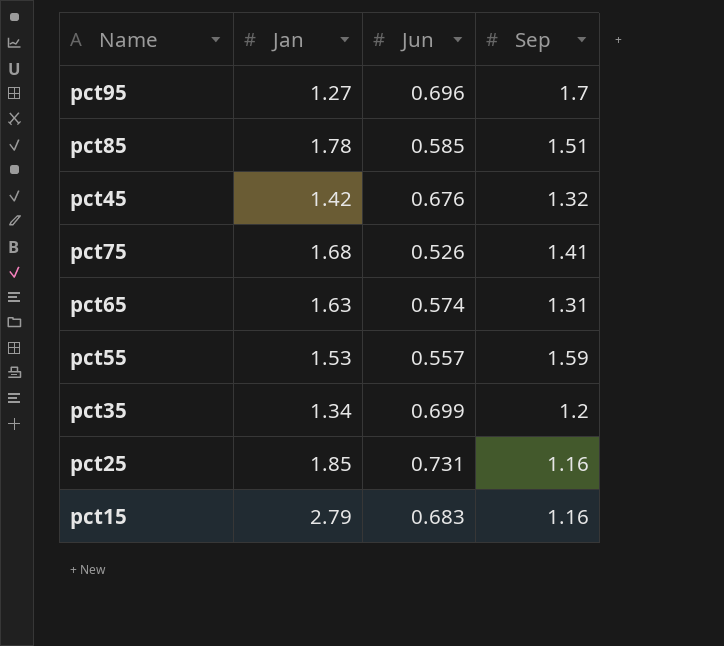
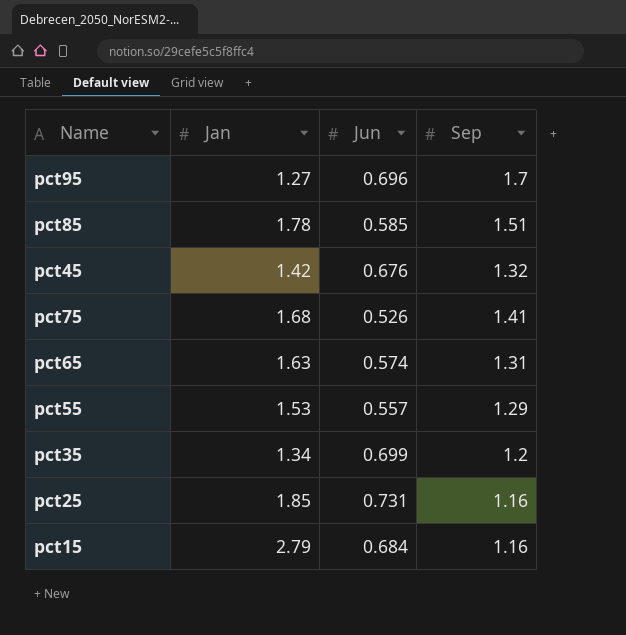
pct55 | Sep: 1.59 -> 1.29
pct15 | Jun: 0.683 -> 0.684

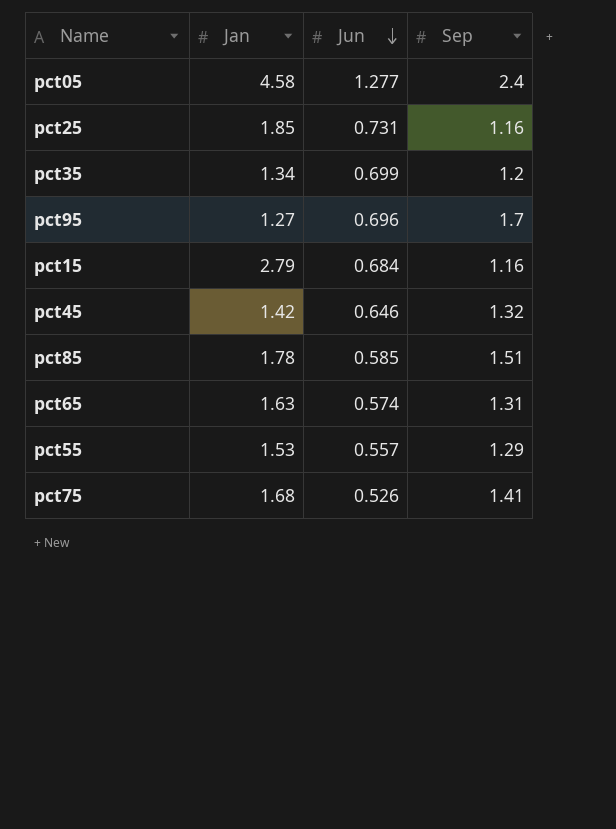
row order: none -> Jun descending
row pct05: none -> 4.58 | 1.277 | 2.4
pct45 | Jun: 0.676 -> 0.646

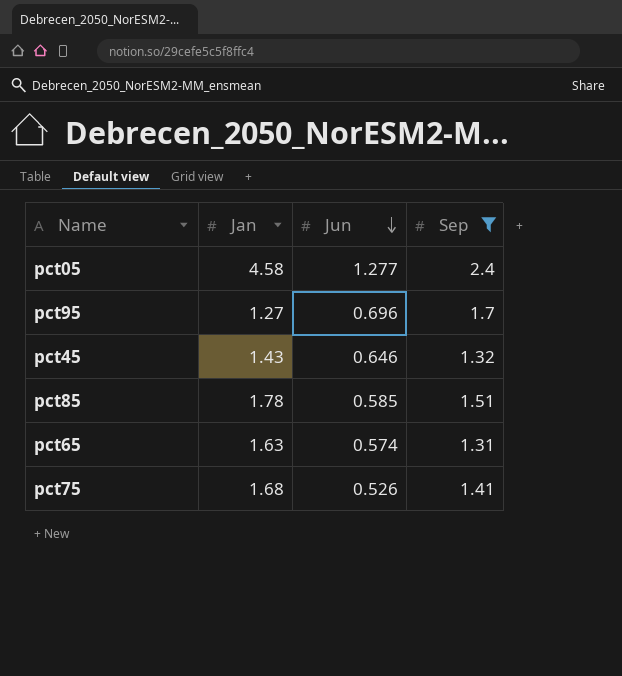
filter: none -> Sep >= 1.31
pct45 | Jan: 1.42 -> 1.43

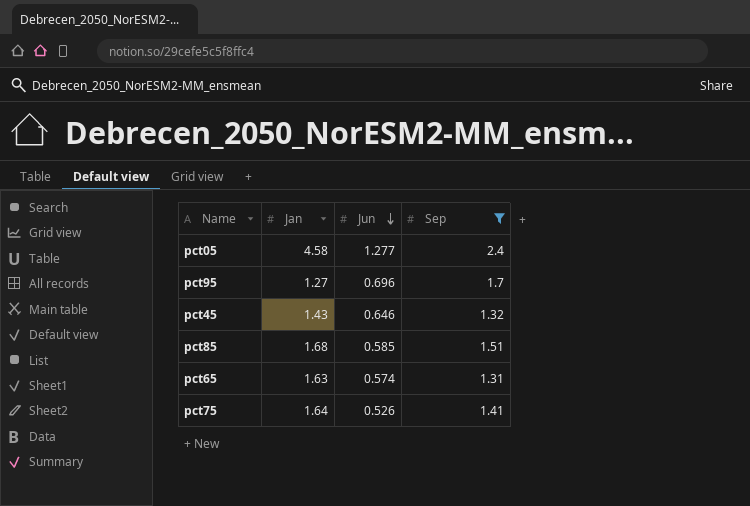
pct85 | Jan: 1.78 -> 1.68
pct75 | Jan: 1.68 -> 1.64

